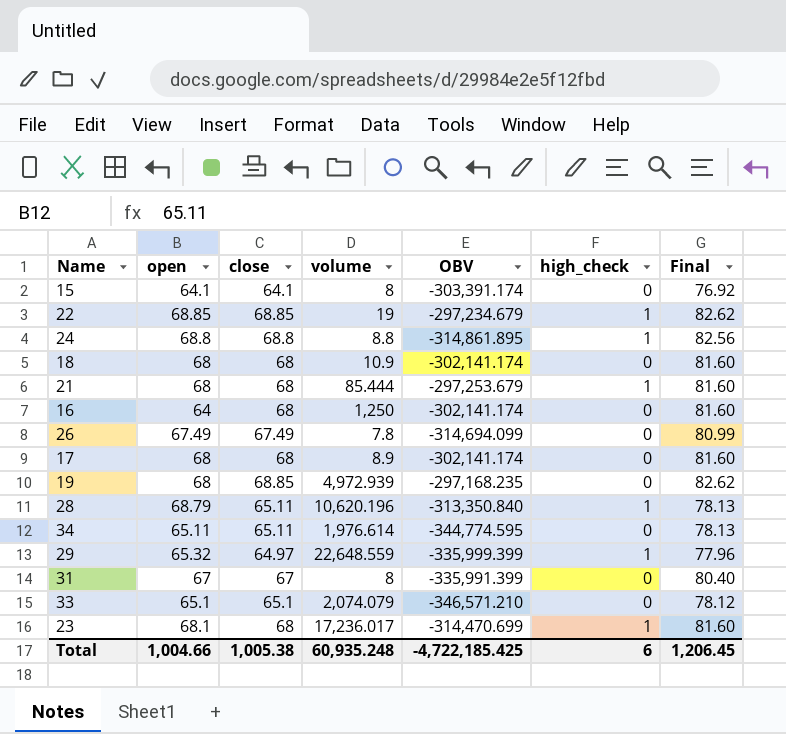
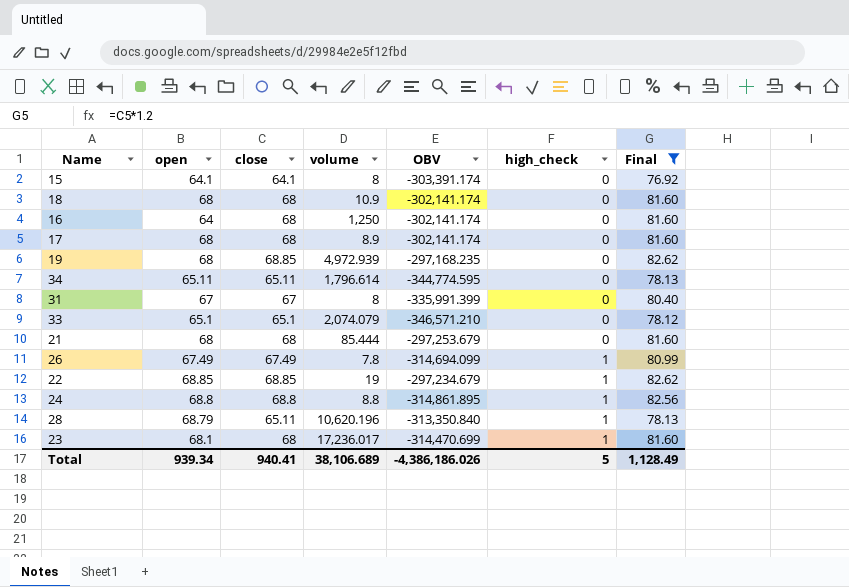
filter: none -> Final != 77.96
row order: none -> high_check ascending
34 | volume: 1,976.614 -> 1,796.614
21 | high_check: 1 -> 0
26 | high_check: 0 -> 1
Total | open: 1,004.66 -> 939.34
Total | close: 1,005.38 -> 940.41
Total | volume: 60,935.248 -> 38,106.689
Total | OBV: -4,722,185.425 -> -4,386,186.026
Total | high_check: 6 -> 5
Total | Final: 1,206.45 -> 1,128.49

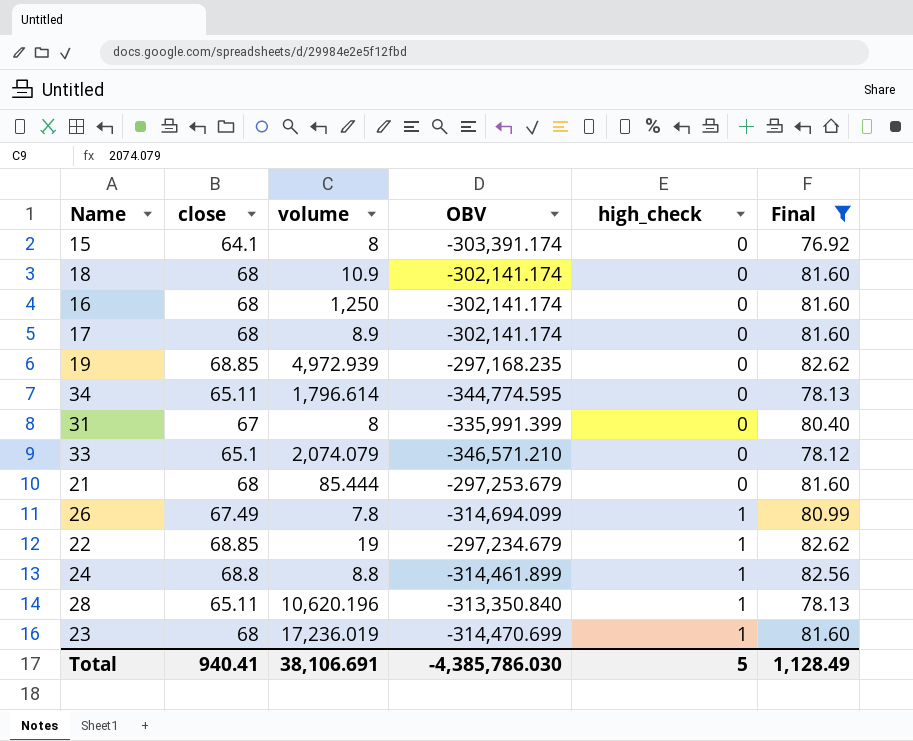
column open | position: 2 -> none
24 | OBV: -314,861.895 -> -314,461.899
23 | volume: 17,236.017 -> 17,236.019
Total | volume: 38,106.689 -> 38,106.691
Total | OBV: -4,386,186.026 -> -4,385,786.030

